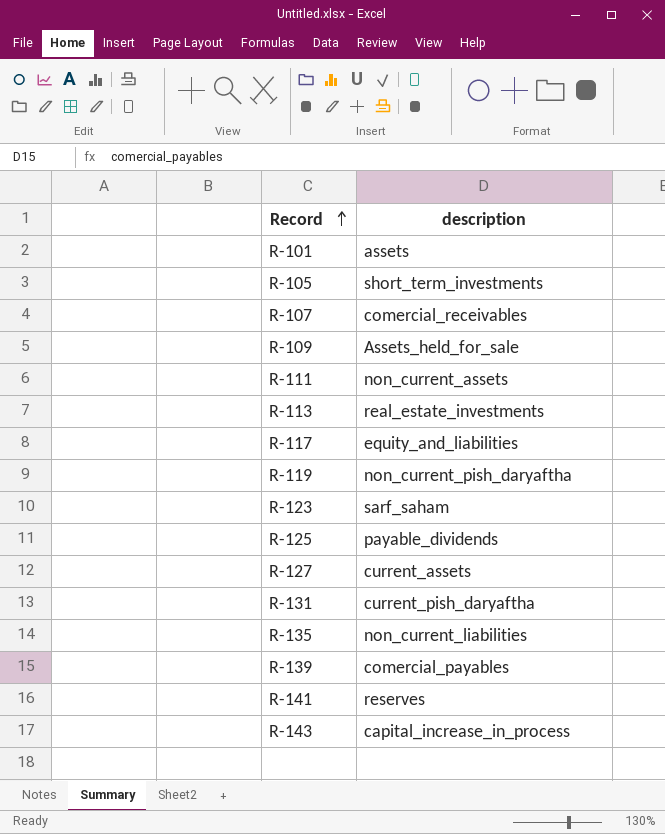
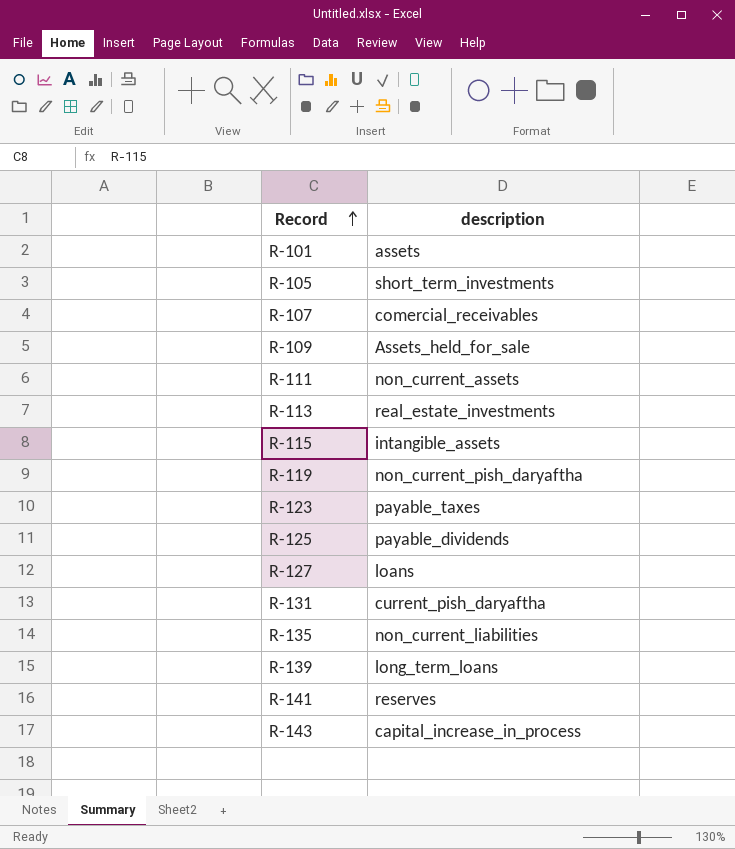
row R-117: equity_and_liabilities -> none
row R-115: none -> intangible_assets
R-123 | description: sarf_saham -> payable_taxes
R-127 | description: current_assets -> loans
R-139 | description: comercial_payables -> long_term_loans

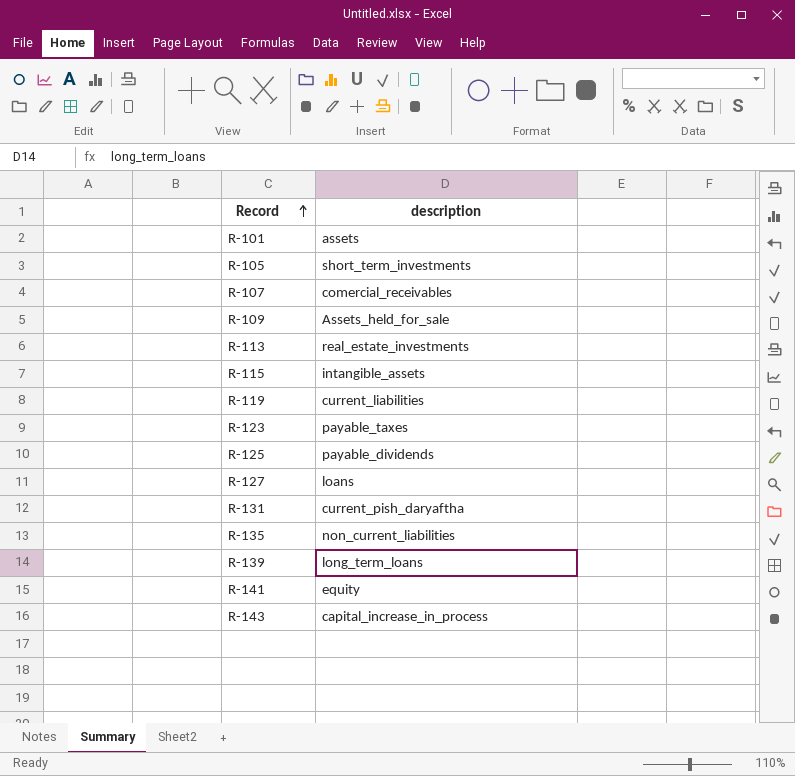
row R-111: non_current_assets -> none
R-119 | description: non_current_pish_daryaftha -> current_liabilities
R-141 | description: reserves -> equity

